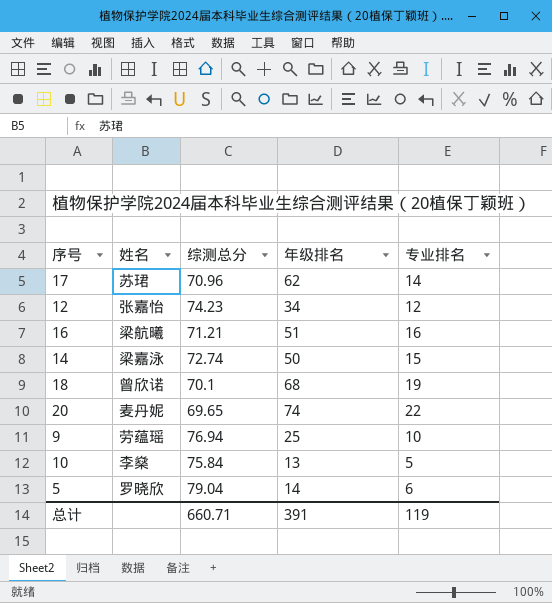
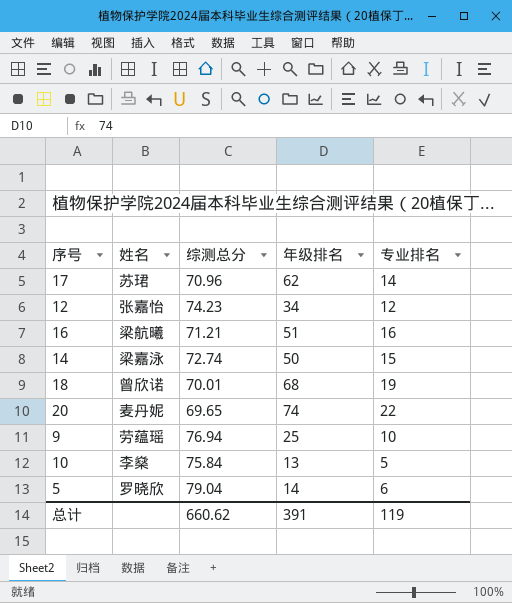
18 | 综测总分: 70.1 -> 70.01
总计 | 综测总分: 660.71 -> 660.62

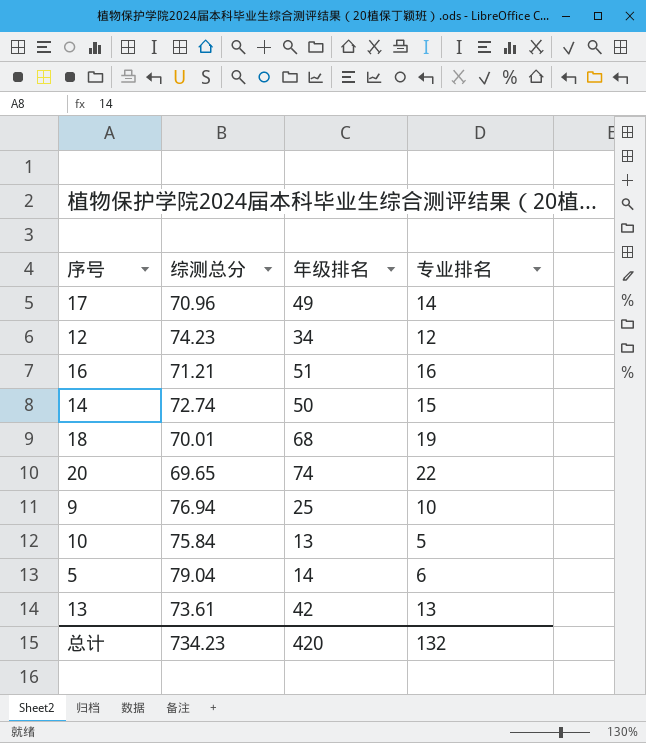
column 姓名 | position: 2 -> none
17 | 年级排名: 62 -> 49
row 13: none -> 73.61 | 42 | 13
总计 | 综测总分: 660.62 -> 734.23
总计 | 年级排名: 391 -> 420
总计 | 专业排名: 119 -> 132

